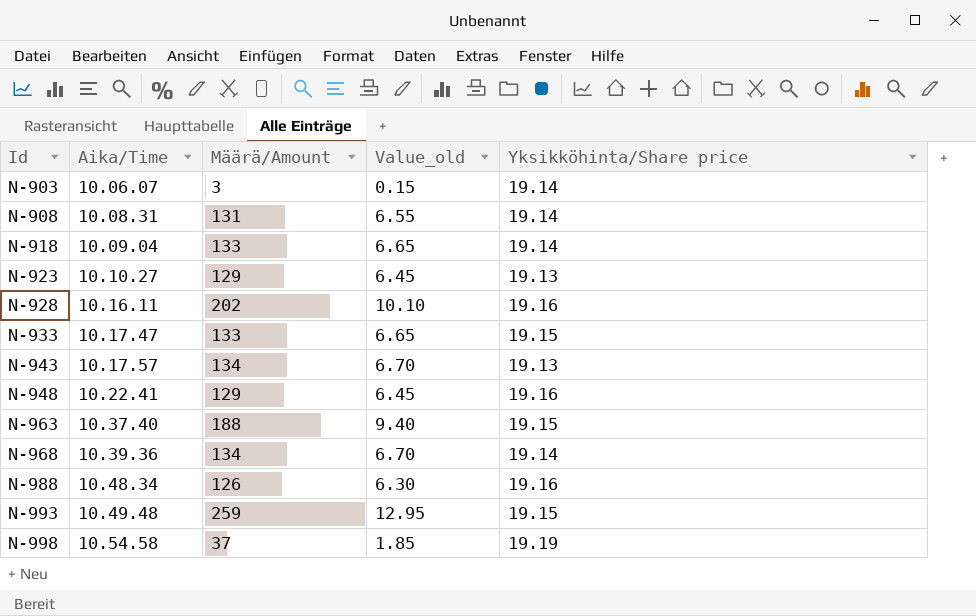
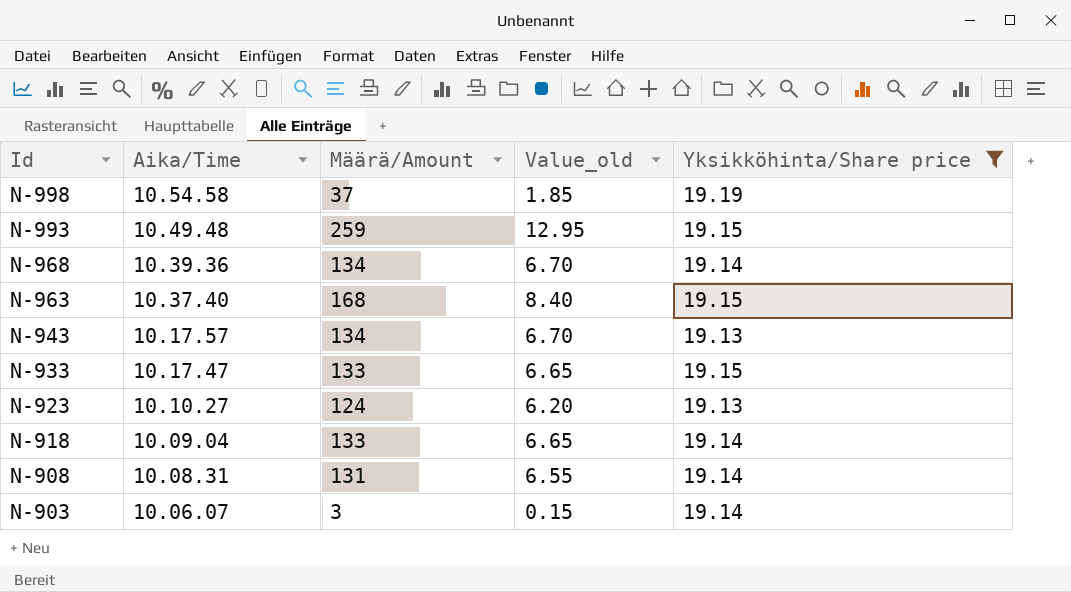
filter: none -> Yksikköhinta/Share price != 19.16
row order: Id ascending -> Id descending
N-963 | Määrä/Amount: 188 -> 168
N-963 | Value_old: 9.40 -> 8.40
N-923 | Määrä/Amount: 129 -> 124
N-923 | Value_old: 6.45 -> 6.20

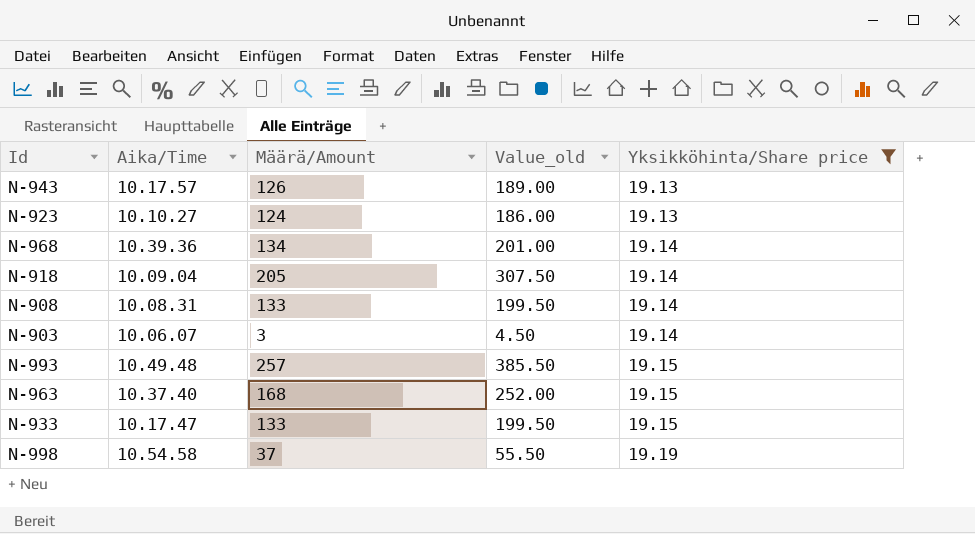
row order: Id descending -> Yksikköhinta/Share price ascending
column Value_old | formula: [Määrä/Amount] * 0.05 -> [Määrä/Amount] * 1.5
N-943 | Määrä/Amount: 134 -> 126
N-918 | Määrä/Amount: 133 -> 205
N-908 | Määrä/Amount: 131 -> 133
N-993 | Määrä/Amount: 259 -> 257

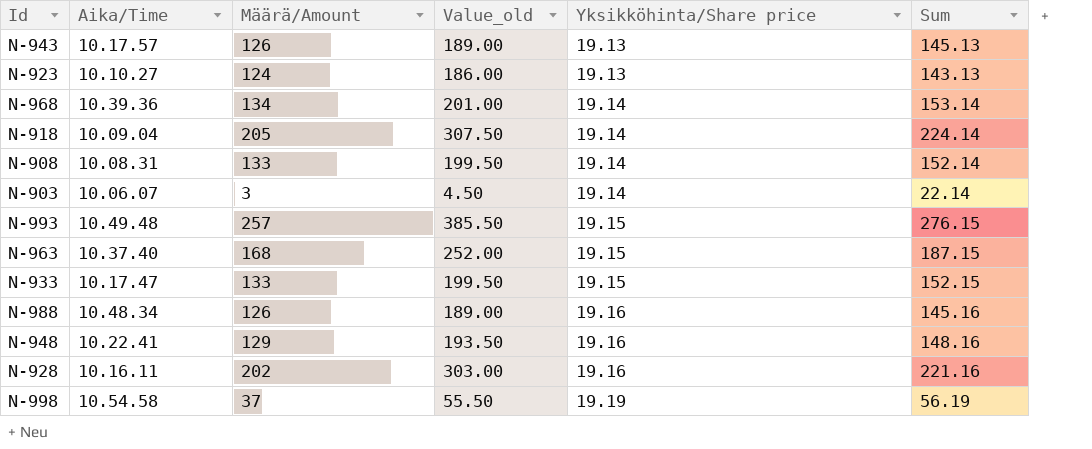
filter: Yksikköhinta/Share price != 19.16 -> none
column Sum | formula: none -> [Määrä/Amount] + [Yksikköhinta/Share price]

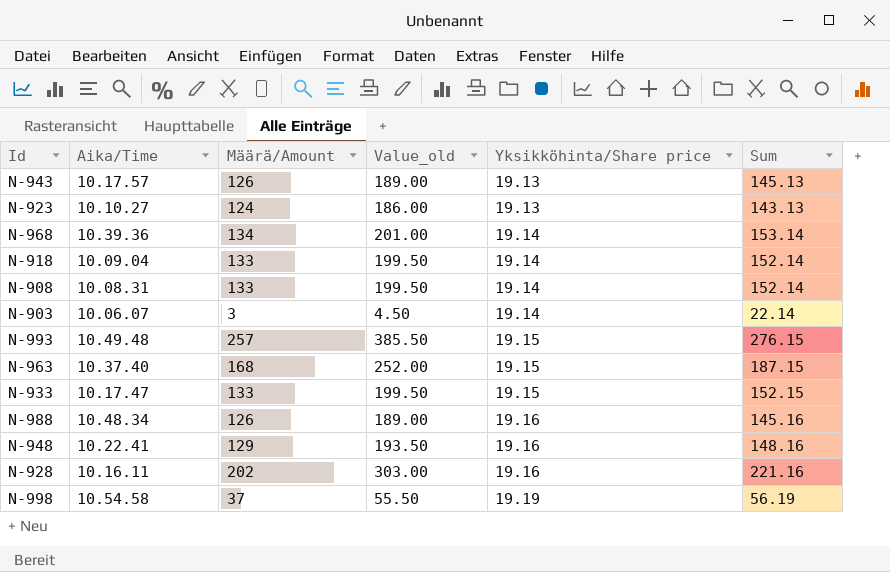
N-918 | Määrä/Amount: 205 -> 133
N-918 | Value_old: 307.50 -> 199.50
N-918 | Sum: 224.14 -> 152.14

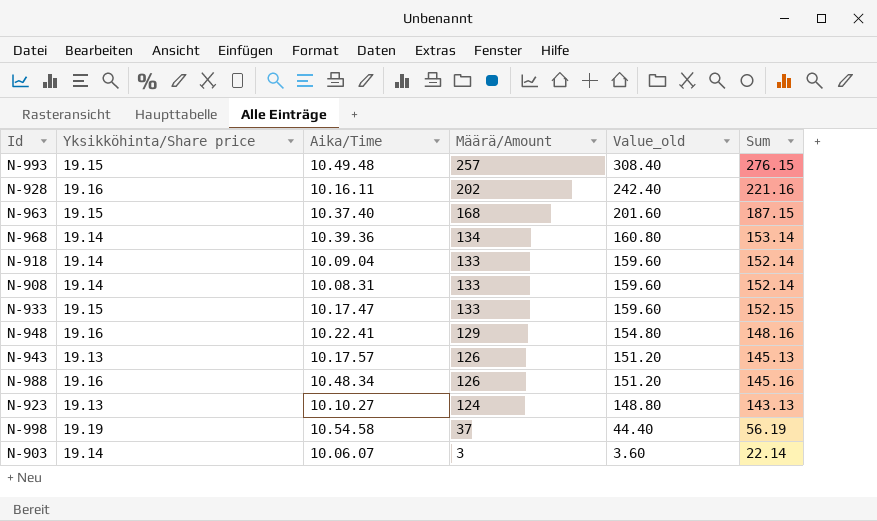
row order: Yksikköhinta/Share price ascending -> Määrä/Amount descending
column Yksikköhinta/Share price | position: 5 -> 2
column Value_old | formula: [Määrä/Amount] * 1.5 -> [Määrä/Amount] * 1.2

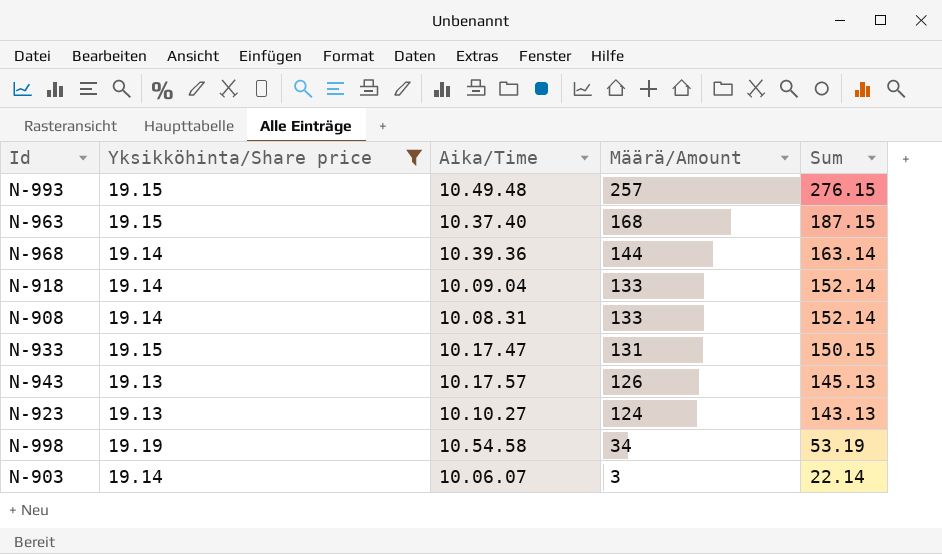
filter: none -> Yksikköhinta/Share price != 19.16
column Value_old | formula: [Määrä/Amount] * 1.2 -> none
N-968 | Määrä/Amount: 134 -> 144
N-968 | Sum: 153.14 -> 163.14
N-933 | Määrä/Amount: 133 -> 131
N-933 | Sum: 152.15 -> 150.15
N-998 | Määrä/Amount: 37 -> 34
N-998 | Sum: 56.19 -> 53.19

